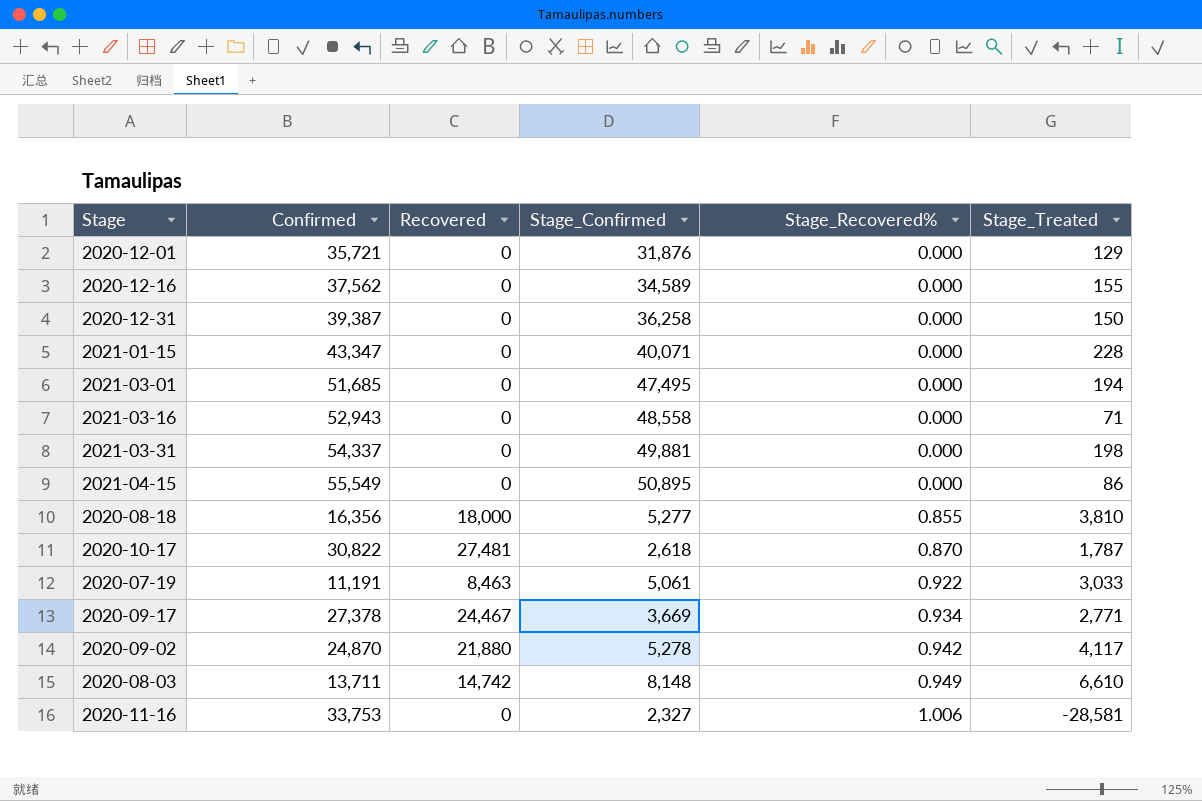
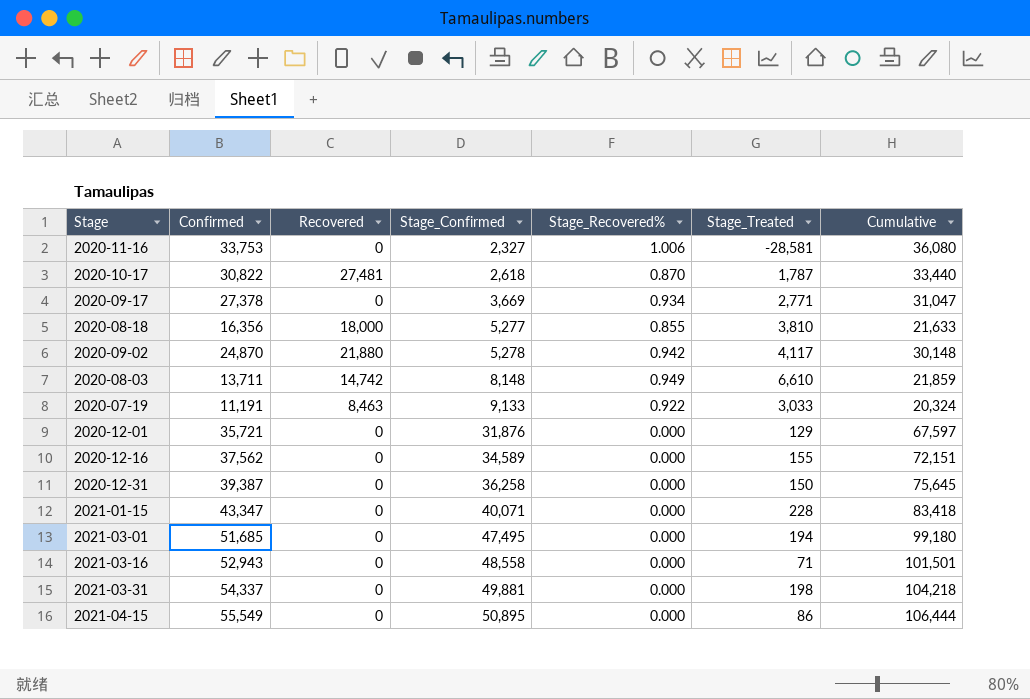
row order: Stage_Recovered% ascending -> Stage_Confirmed ascending
column Cumulative | formula: none -> [Confirmed] + [Stage_Confirmed]
2020-09-17 | Recovered: 24,467 -> 0
2020-07-19 | Stage_Confirmed: 5,061 -> 9,133

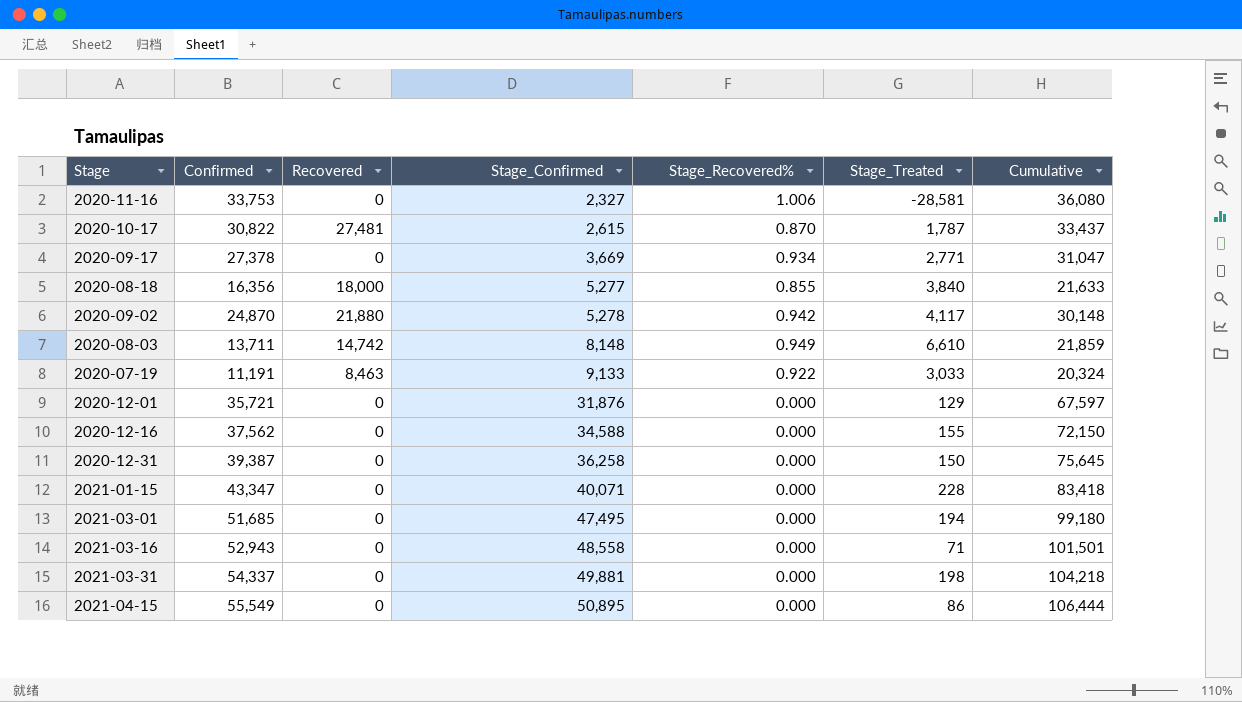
2020-10-17 | Stage_Confirmed: 2,618 -> 2,615
2020-10-17 | Cumulative: 33,440 -> 33,437
2020-08-18 | Stage_Treated: 3,810 -> 3,840
2020-12-16 | Stage_Confirmed: 34,589 -> 34,588
2020-12-16 | Cumulative: 72,151 -> 72,150

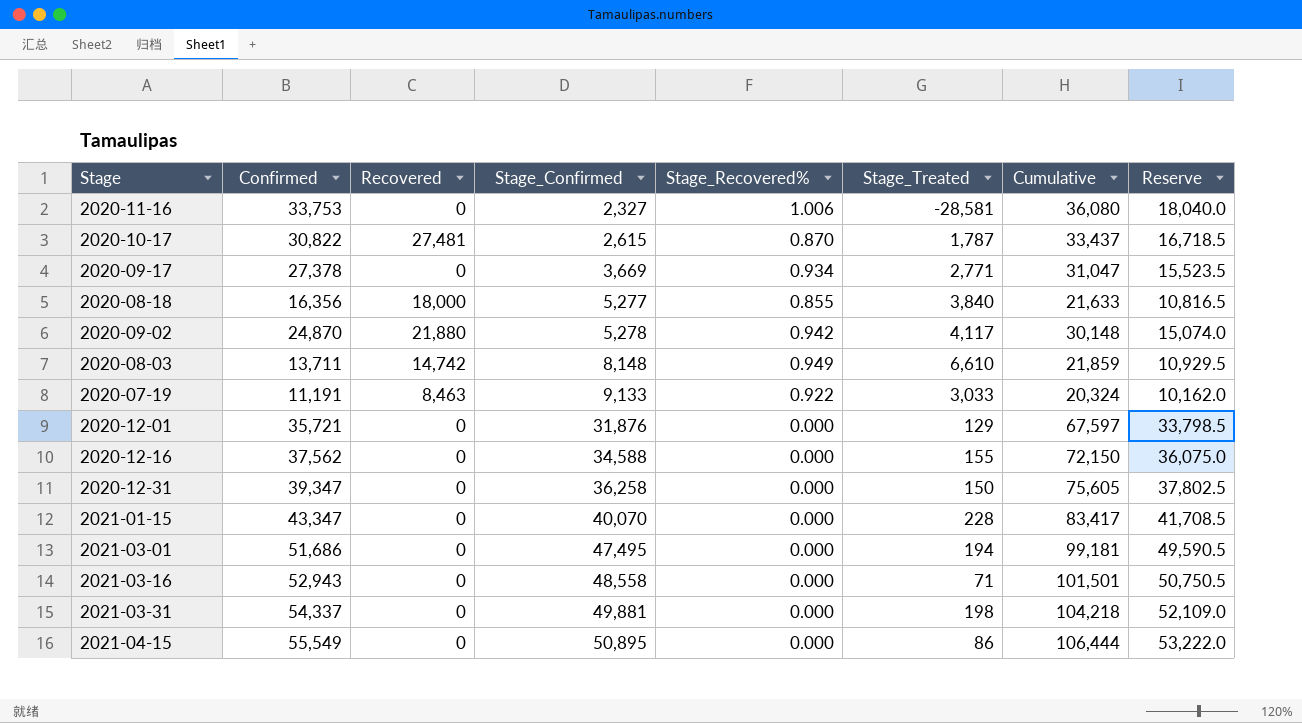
column Reserve | formula: none -> [Cumulative] * 0.5
2020-12-31 | Confirmed: 39,387 -> 39,347
2020-12-31 | Cumulative: 75,645 -> 75,605
2021-01-15 | Stage_Confirmed: 40,071 -> 40,070
2021-01-15 | Cumulative: 83,418 -> 83,417
2021-03-01 | Confirmed: 51,685 -> 51,686
2021-03-01 | Cumulative: 99,180 -> 99,181

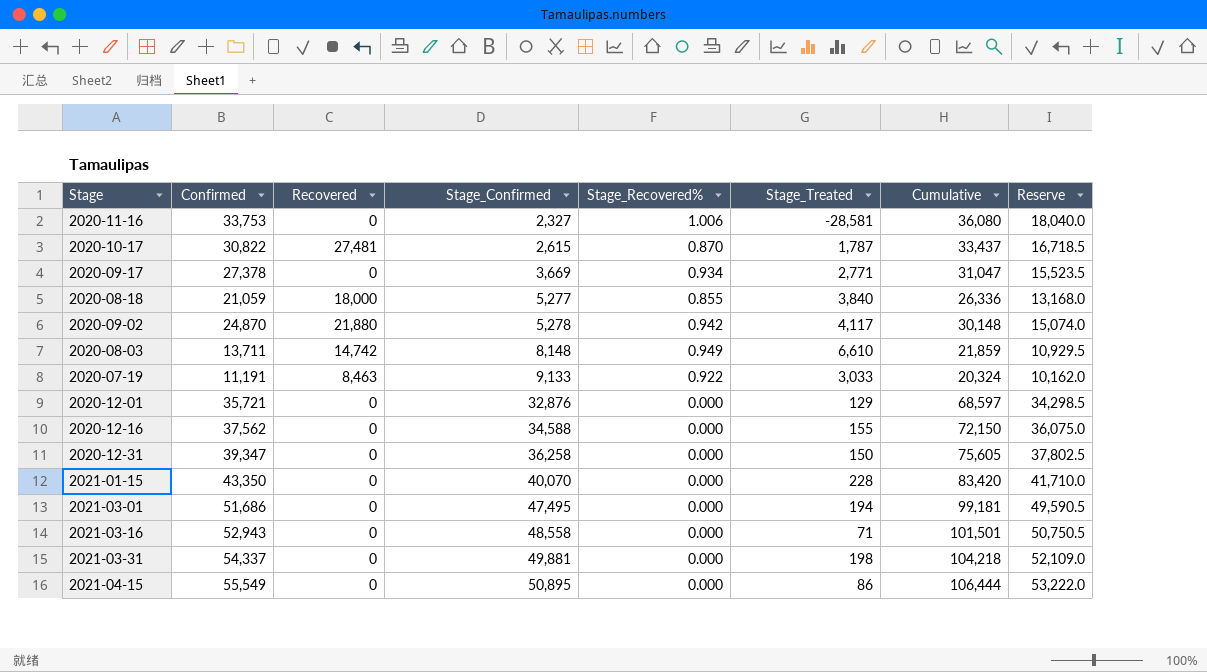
2020-08-18 | Confirmed: 16,356 -> 21,059
2020-08-18 | Cumulative: 21,633 -> 26,336
2020-08-18 | Reserve: 10,816.5 -> 13,168.0
2020-12-01 | Stage_Confirmed: 31,876 -> 32,876
2020-12-01 | Cumulative: 67,597 -> 68,597
2020-12-01 | Reserve: 33,798.5 -> 34,298.5
2021-01-15 | Confirmed: 43,347 -> 43,350
2021-01-15 | Cumulative: 83,417 -> 83,420
2021-01-15 | Reserve: 41,708.5 -> 41,710.0

